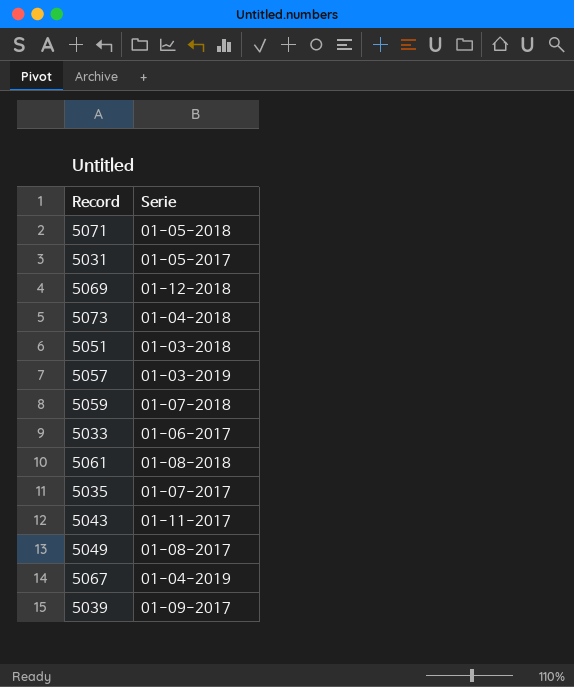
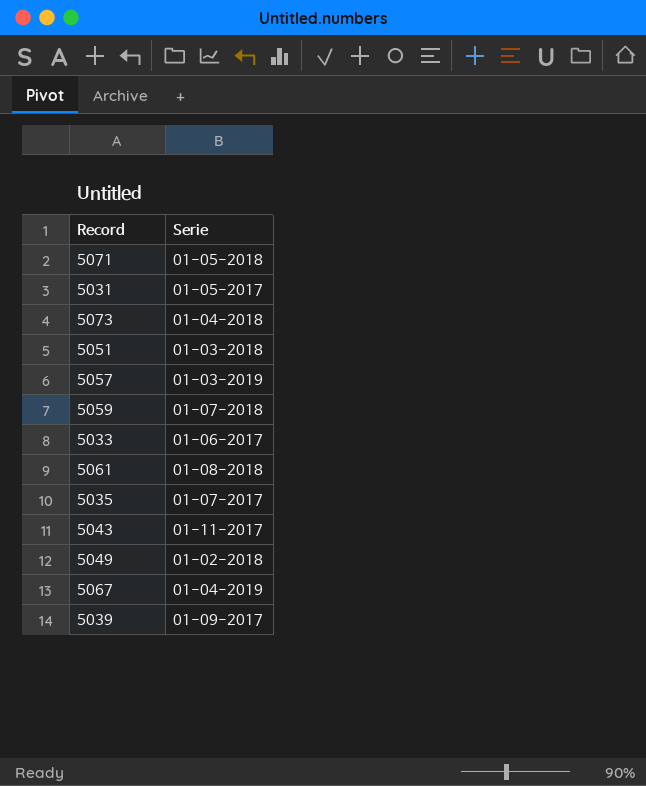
row 5069: 01-12-2018 -> none
5049 | Serie: 01-08-2017 -> 01-02-2018

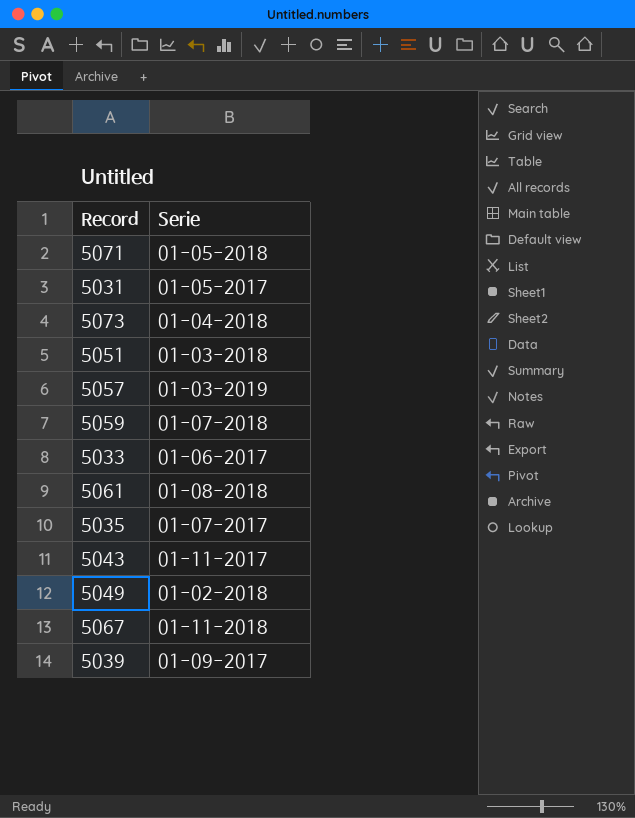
5067 | Serie: 01-04-2019 -> 01-11-2018

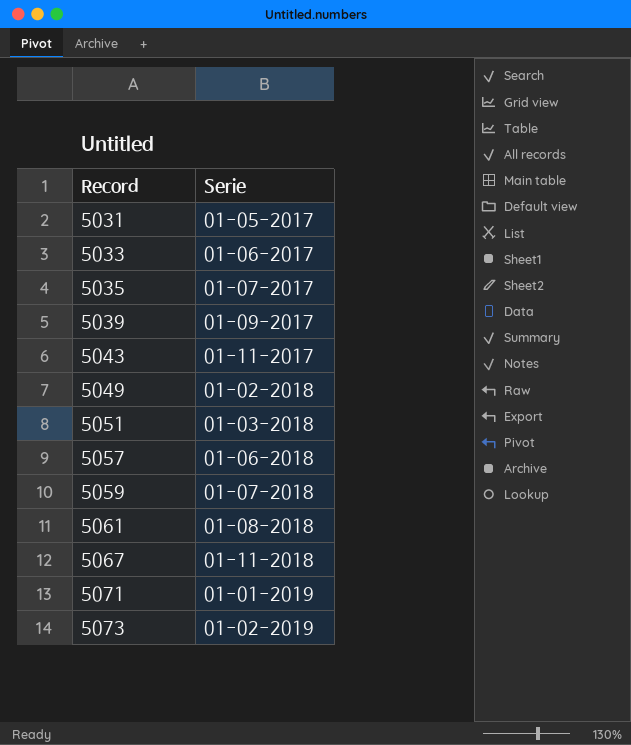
row order: none -> Record ascending
5057 | Serie: 01-03-2019 -> 01-06-2018
5071 | Serie: 01-05-2018 -> 01-01-2019
5073 | Serie: 01-04-2018 -> 01-02-2019

